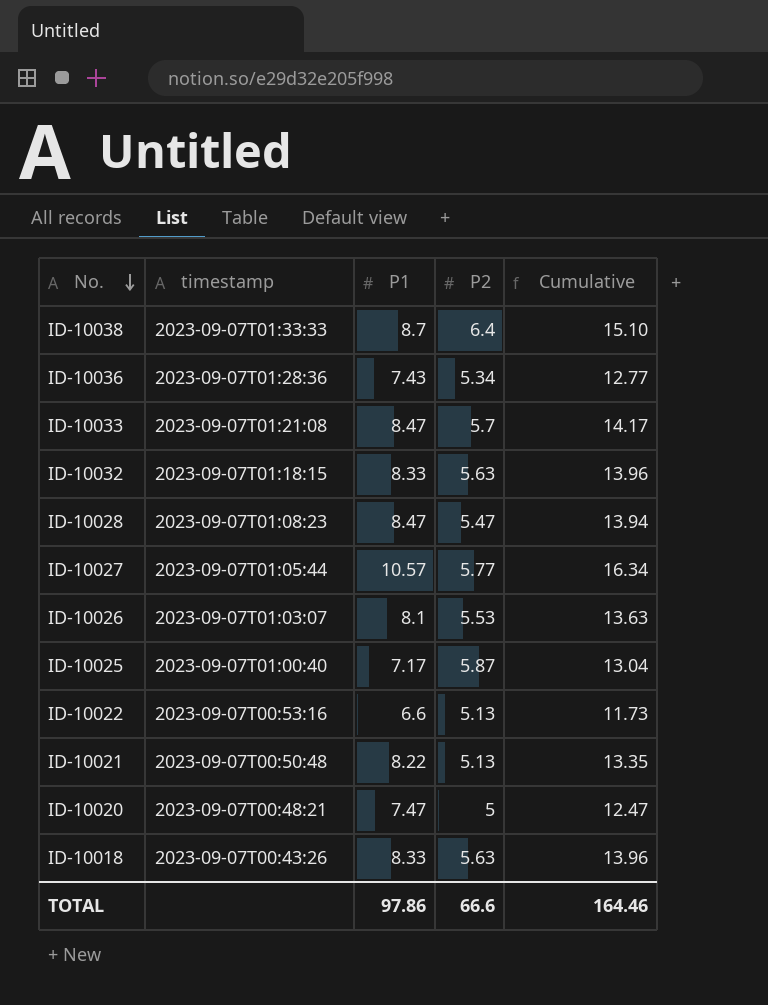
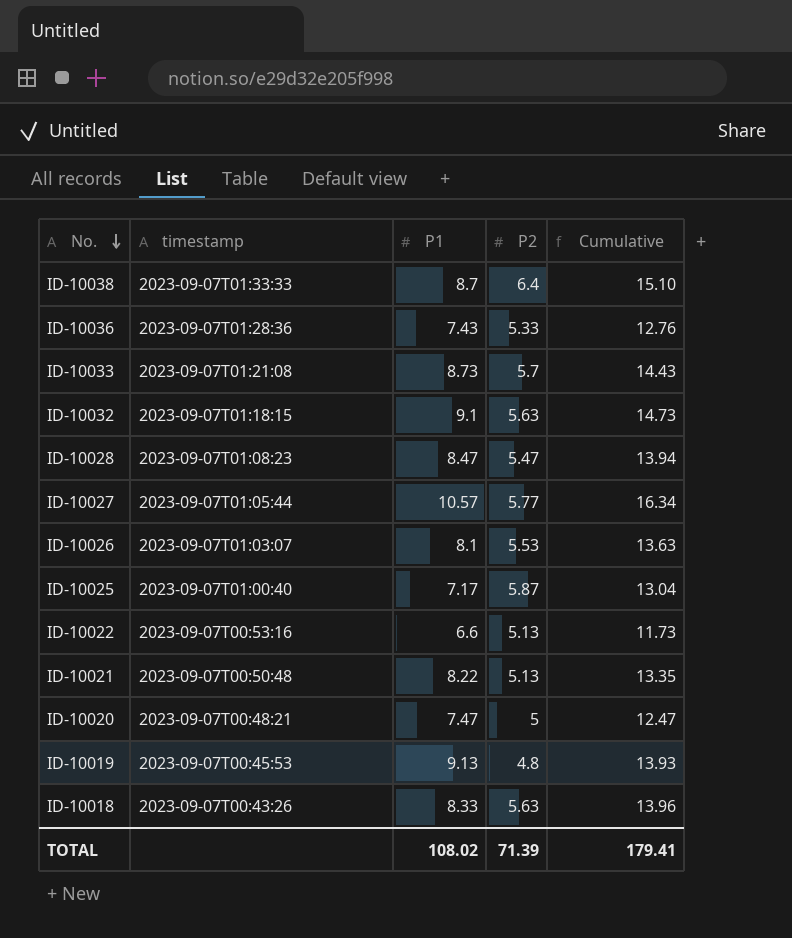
ID-10036 | P2: 5.34 -> 5.33
ID-10036 | Cumulative: 12.77 -> 12.76
ID-10033 | P1: 8.47 -> 8.73
ID-10033 | Cumulative: 14.17 -> 14.43
ID-10032 | P1: 8.33 -> 9.1
ID-10032 | Cumulative: 13.96 -> 14.73
row ID-10019: none -> 2023-09-07T00:45:53 | 9.13 | 4.8 | 13.93
TOTAL | P1: 97.86 -> 108.02
TOTAL | P2: 66.6 -> 71.39
TOTAL | Cumulative: 164.46 -> 179.41

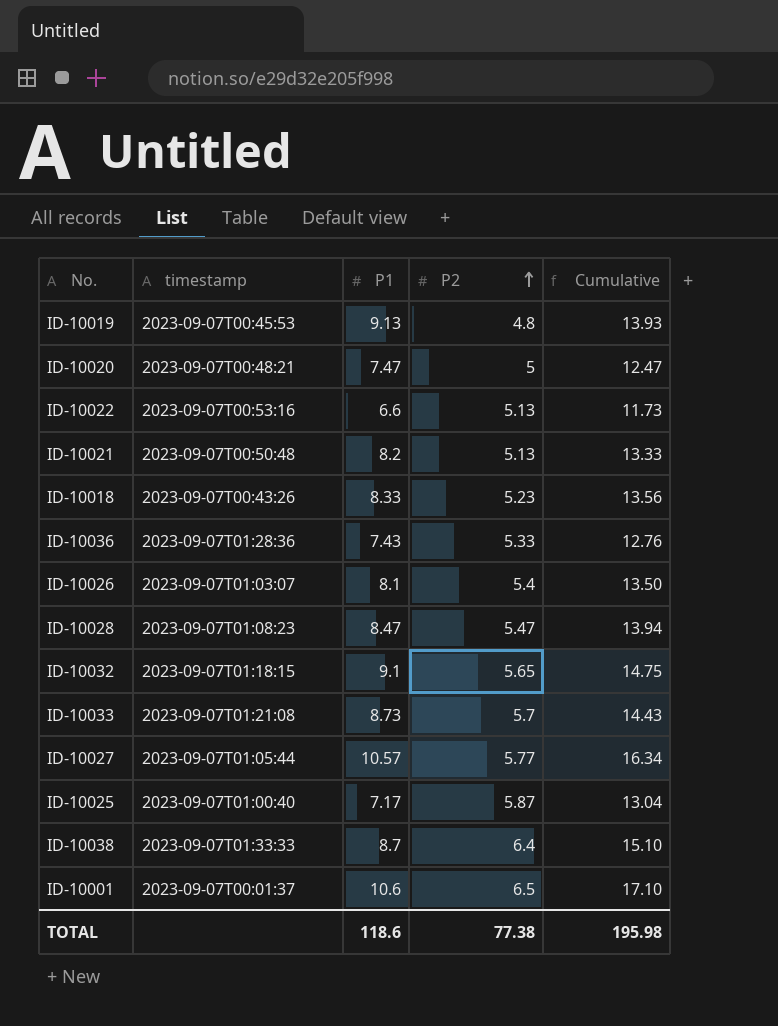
row order: No. descending -> P2 ascending
ID-10021 | P1: 8.22 -> 8.2
ID-10021 | Cumulative: 13.35 -> 13.33
ID-10018 | P2: 5.63 -> 5.23
ID-10018 | Cumulative: 13.96 -> 13.56
ID-10026 | P2: 5.53 -> 5.4
ID-10026 | Cumulative: 13.63 -> 13.50
ID-10032 | P2: 5.63 -> 5.65
ID-10032 | Cumulative: 14.73 -> 14.75
row ID-10001: none -> 2023-09-07T00:01:37 | 10.6 | 6.5 | 17.10
TOTAL | P1: 108.02 -> 118.6
TOTAL | P2: 71.39 -> 77.38
TOTAL | Cumulative: 179.41 -> 195.98

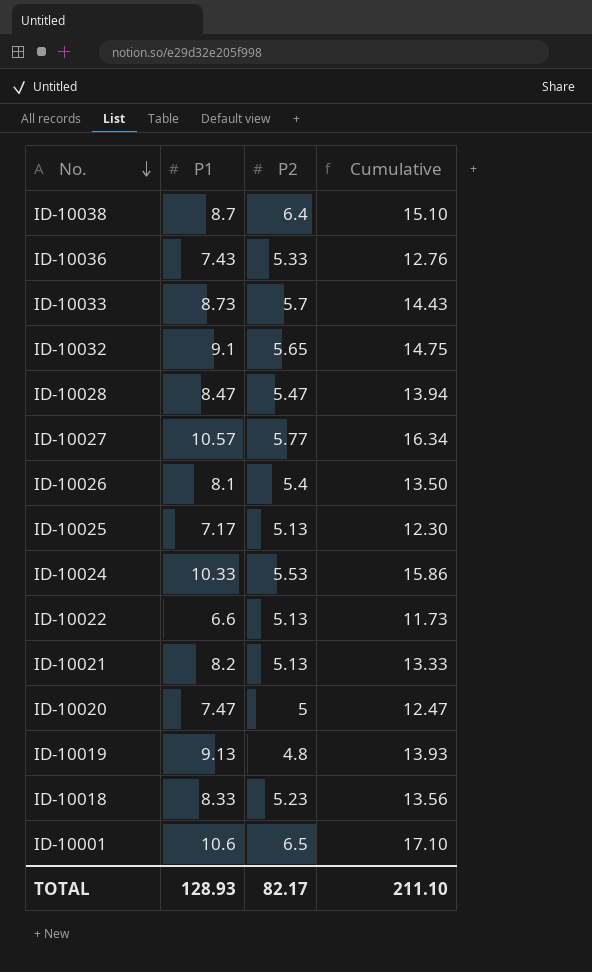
row order: P2 ascending -> No. descending
column timestamp | position: 2 -> none
ID-10025 | P2: 5.87 -> 5.13
ID-10025 | Cumulative: 13.04 -> 12.30
row ID-10024: none -> 10.33 | 5.53 | 15.86
TOTAL | P1: 118.6 -> 128.93
TOTAL | P2: 77.38 -> 82.17
TOTAL | Cumulative: 195.98 -> 211.10

